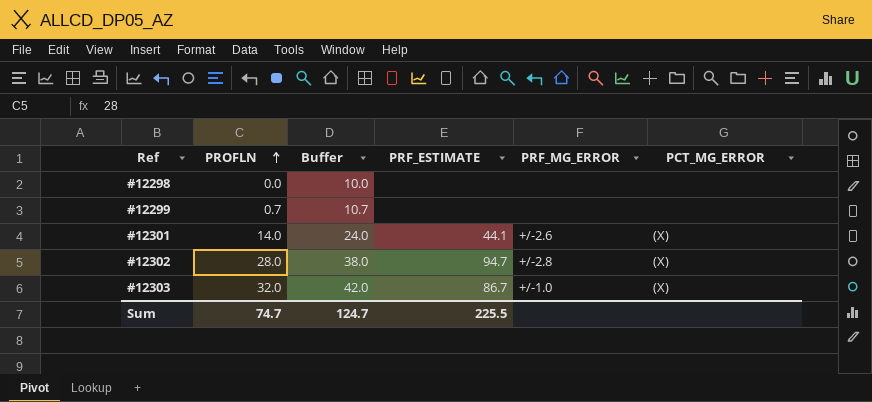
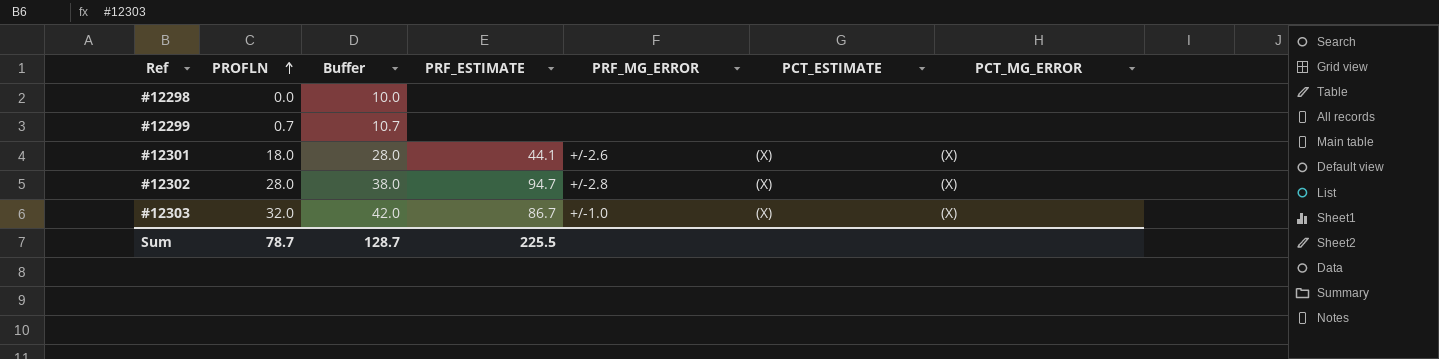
column PCT_ESTIMATE | position: none -> 6
#12301 | PROFLN: 14.0 -> 18.0
#12301 | Buffer: 24.0 -> 28.0
Sum | PROFLN: 74.7 -> 78.7
Sum | Buffer: 124.7 -> 128.7

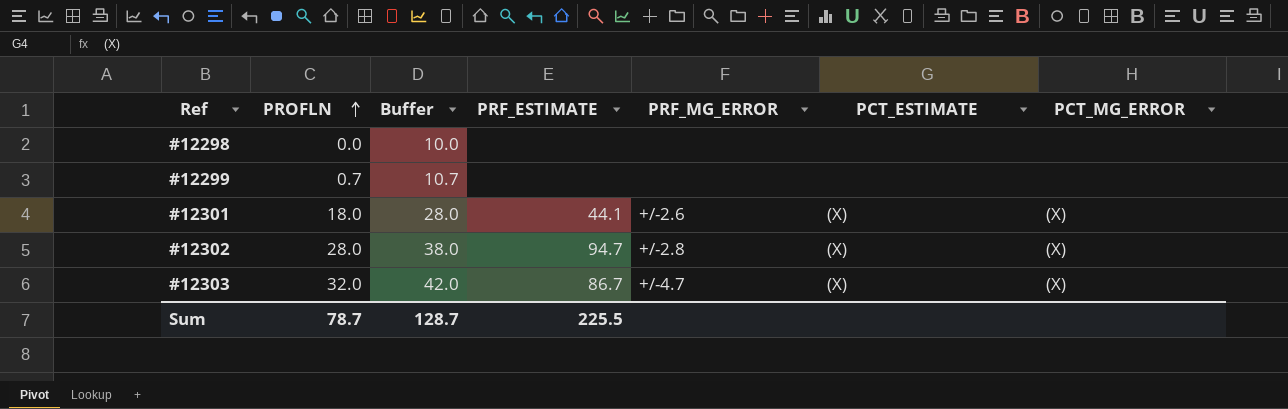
#12303 | PRF_MG_ERROR: +/-1.0 -> +/-4.7

